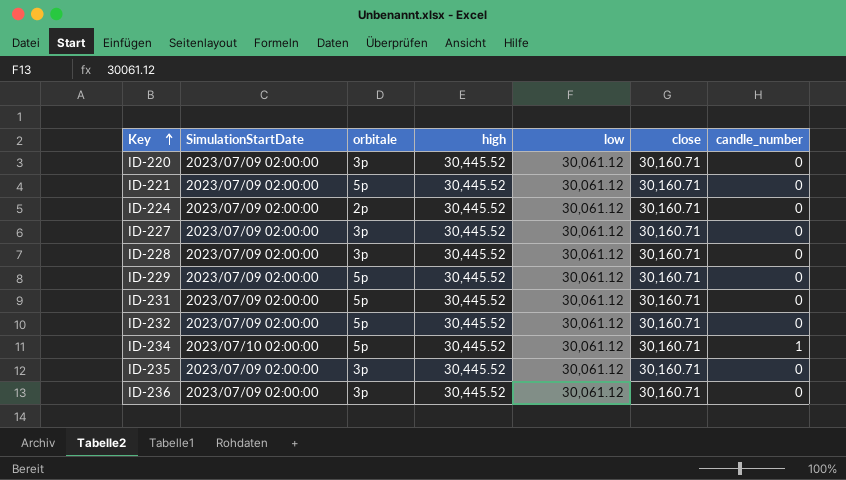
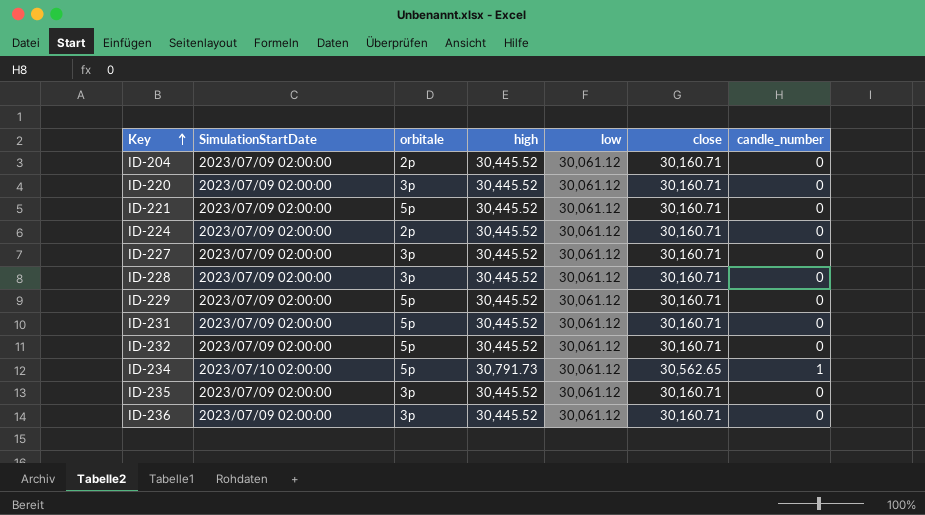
row ID-204: none -> 2023/07/09 02:00:00 | 2p | 30,445.52 | 30,061.12 | 30,160.71 | 0
ID-234 | high: 30,445.52 -> 30,791.73
ID-234 | close: 30,160.71 -> 30,562.65

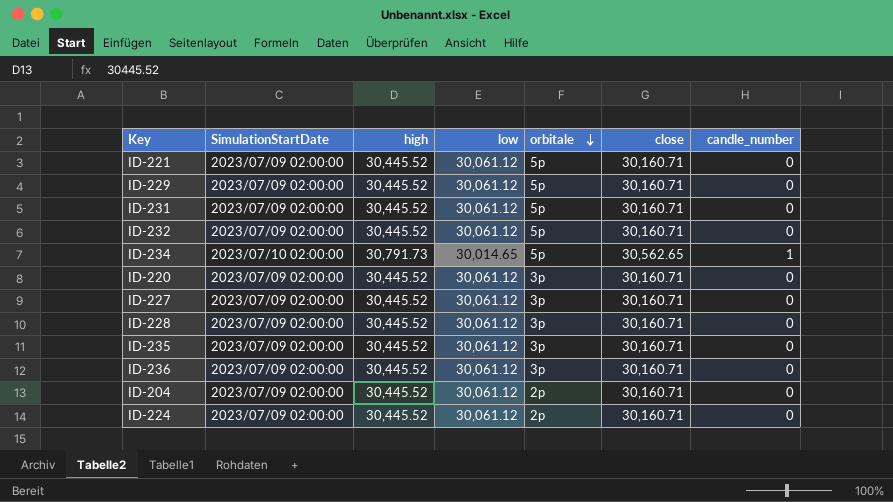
row order: Key ascending -> orbitale descending
column orbitale | position: 3 -> 5
ID-234 | low: 30,061.12 -> 30,014.65

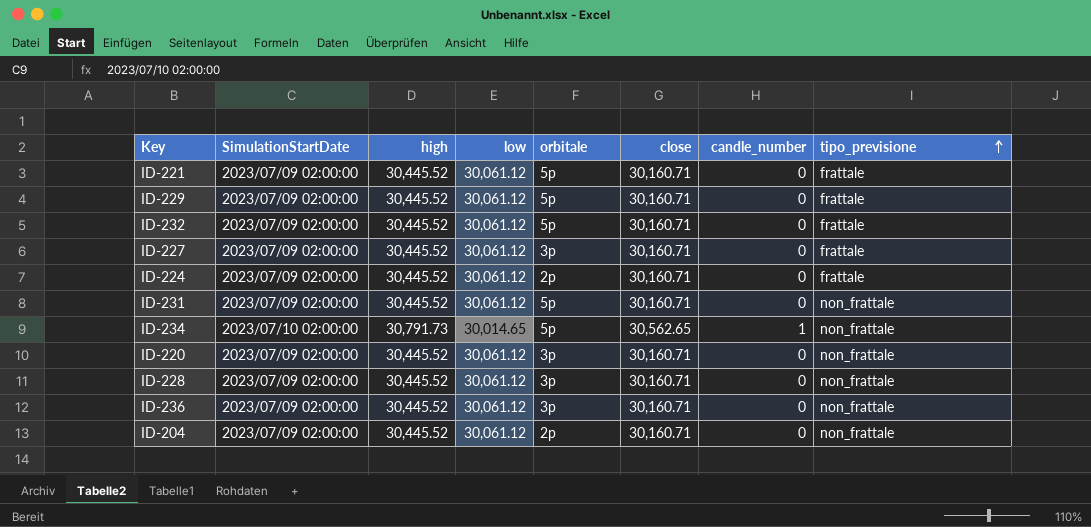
row order: orbitale descending -> tipo_previsione ascending
column tipo_previsione | position: none -> 8
row ID-235: 2023/07/09 02:00:00 | 30,445.52 | 30,061.12 | 3p | 30,160.71 | 0 -> none

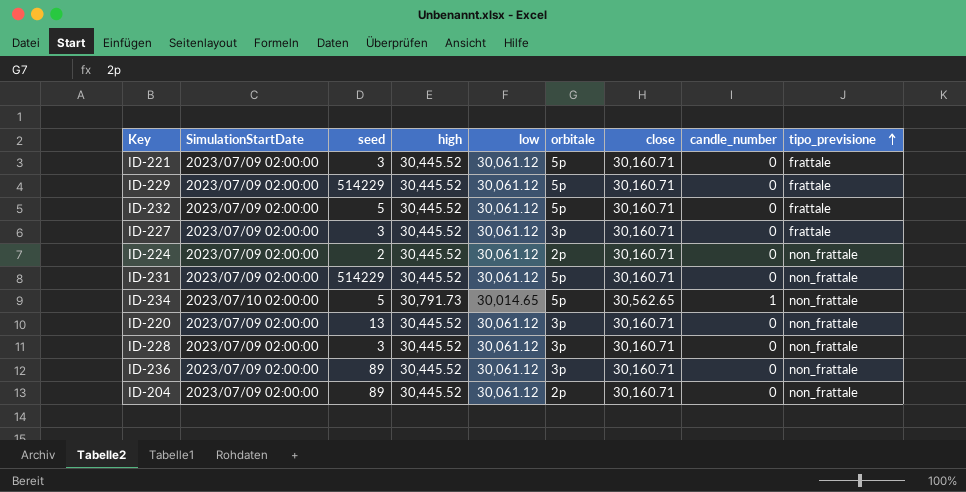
column seed | position: none -> 3
ID-224 | tipo_previsione: frattale -> non_frattale

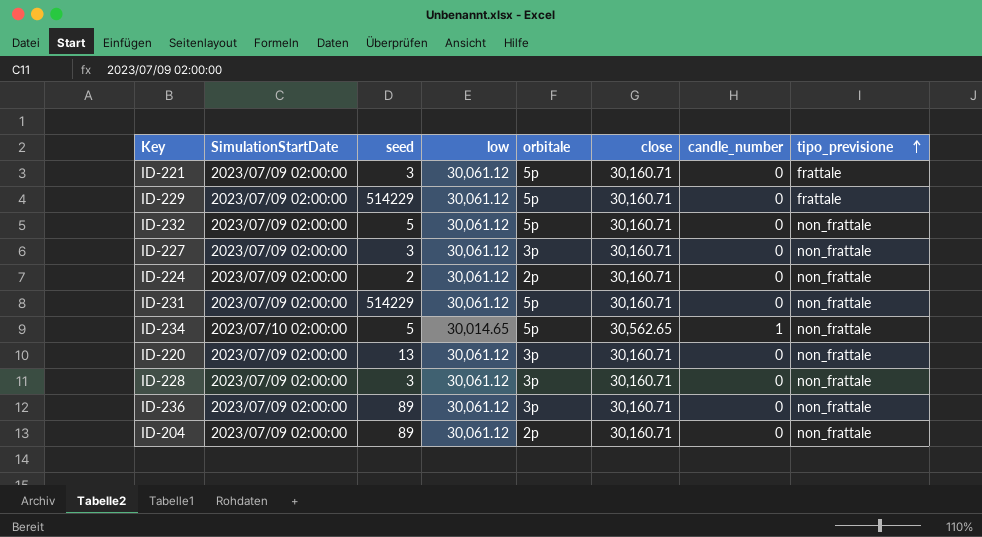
column high | position: 4 -> none
ID-232 | tipo_previsione: frattale -> non_frattale
ID-227 | tipo_previsione: frattale -> non_frattale

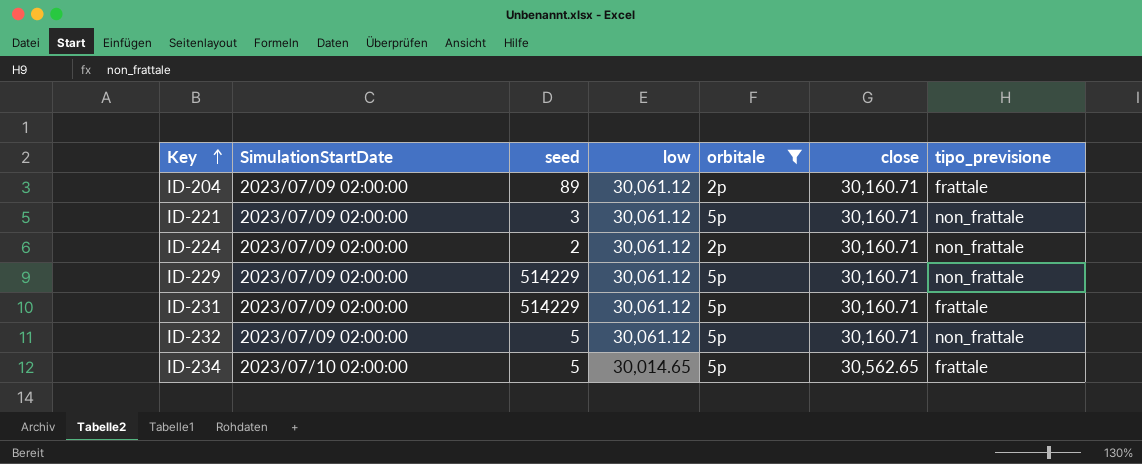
filter: none -> orbitale != 3p
row order: tipo_previsione ascending -> Key ascending
column candle_number | position: 7 -> none
ID-204 | tipo_previsione: non_frattale -> frattale
ID-221 | tipo_previsione: frattale -> non_frattale
ID-229 | tipo_previsione: frattale -> non_frattale
ID-231 | tipo_previsione: non_frattale -> frattale
ID-234 | tipo_previsione: non_frattale -> frattale

